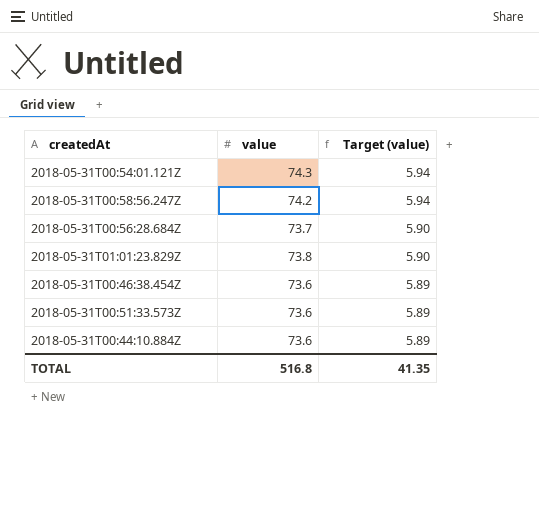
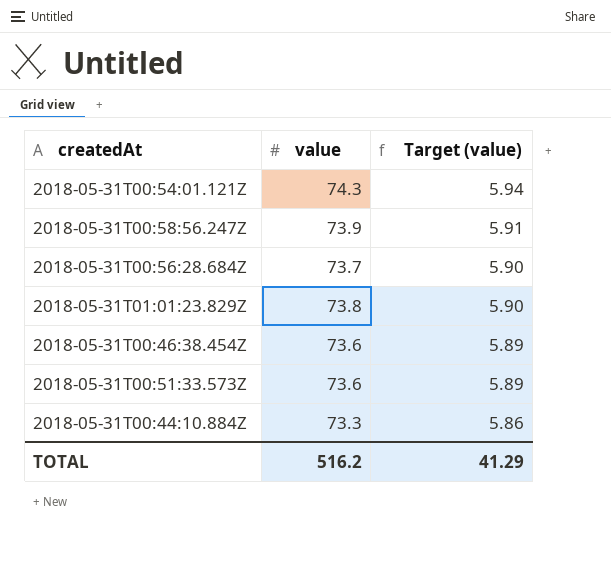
2018-05-31T00:58:56.247Z | value: 74.2 -> 73.9
2018-05-31T00:58:56.247Z | Target (value): 5.94 -> 5.91
2018-05-31T00:44:10.884Z | value: 73.6 -> 73.3
2018-05-31T00:44:10.884Z | Target (value): 5.89 -> 5.86
TOTAL | value: 516.8 -> 516.2
TOTAL | Target (value): 41.35 -> 41.29

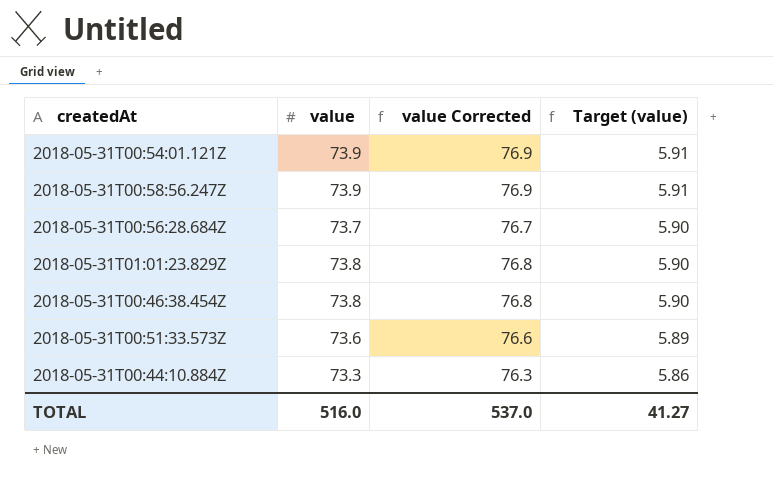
column value Corrected | formula: none -> [value] + 3
2018-05-31T00:54:01.121Z | value: 74.3 -> 73.9
2018-05-31T00:54:01.121Z | Target (value): 5.94 -> 5.91
2018-05-31T00:46:38.454Z | value: 73.6 -> 73.8
2018-05-31T00:46:38.454Z | Target (value): 5.89 -> 5.90
TOTAL | value: 516.2 -> 516.0
TOTAL | Target (value): 41.29 -> 41.27

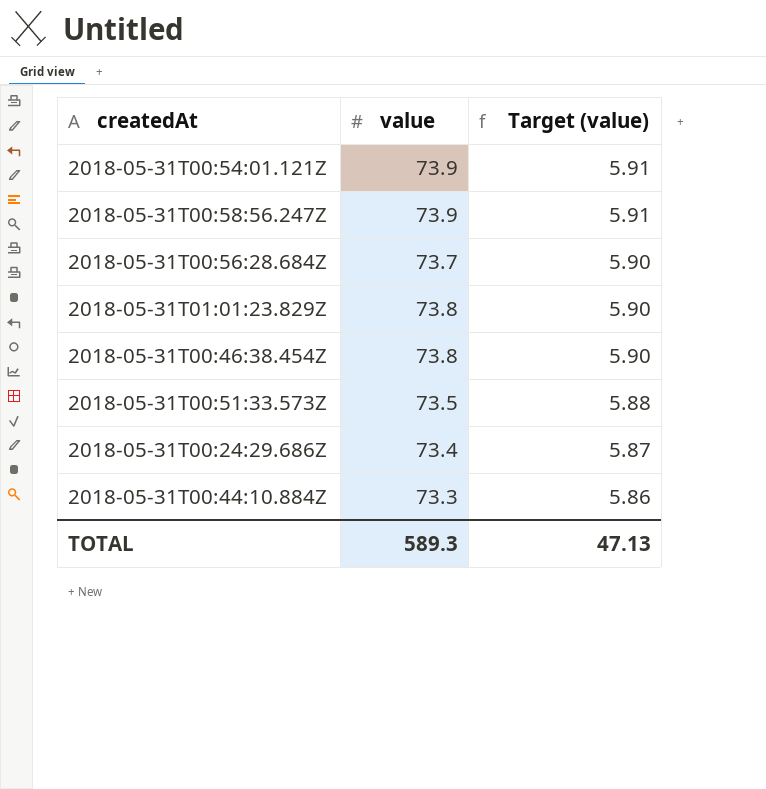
column value Corrected | formula: [value] + 3 -> none
2018-05-31T00:51:33.573Z | value: 73.6 -> 73.5
2018-05-31T00:51:33.573Z | Target (value): 5.89 -> 5.88
row 2018-05-31T00:24:29.686Z: none -> 73.4 | 5.87
TOTAL | value: 516.0 -> 589.3
TOTAL | Target (value): 41.27 -> 47.13

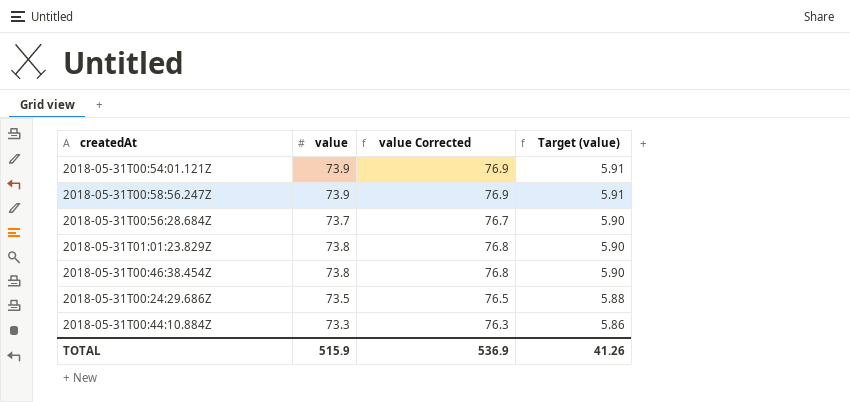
column value Corrected | formula: none -> [value] + 3
row 2018-05-31T00:51:33.573Z: 73.5 | 5.88 -> none
2018-05-31T00:24:29.686Z | value: 73.4 -> 73.5
2018-05-31T00:24:29.686Z | Target (value): 5.87 -> 5.88
TOTAL | value: 589.3 -> 515.9
TOTAL | Target (value): 47.13 -> 41.26

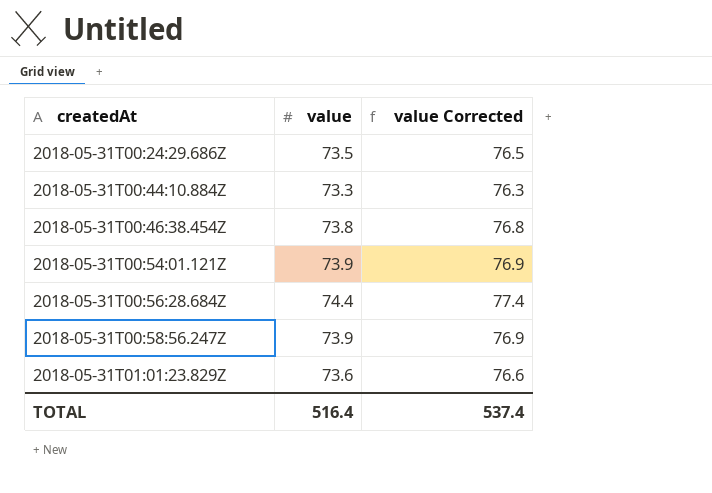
row order: Target (value) descending -> createdAt ascending
column Target (value) | formula: [value] * 0.08 -> none
2018-05-31T00:56:28.684Z | value: 73.7 -> 74.4
2018-05-31T00:56:28.684Z | value Corrected: 76.7 -> 77.4
2018-05-31T01:01:23.829Z | value: 73.8 -> 73.6
2018-05-31T01:01:23.829Z | value Corrected: 76.8 -> 76.6
TOTAL | value: 515.9 -> 516.4
TOTAL | value Corrected: 536.9 -> 537.4

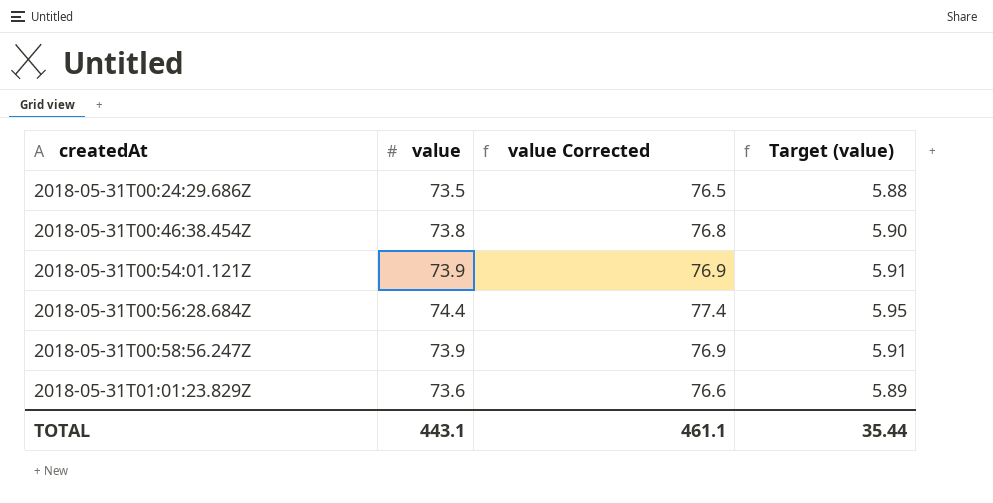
column Target (value) | formula: none -> [value] * 0.08
row 2018-05-31T00:44:10.884Z: 73.3 | 76.3 -> none
TOTAL | value: 516.4 -> 443.1
TOTAL | value Corrected: 537.4 -> 461.1

